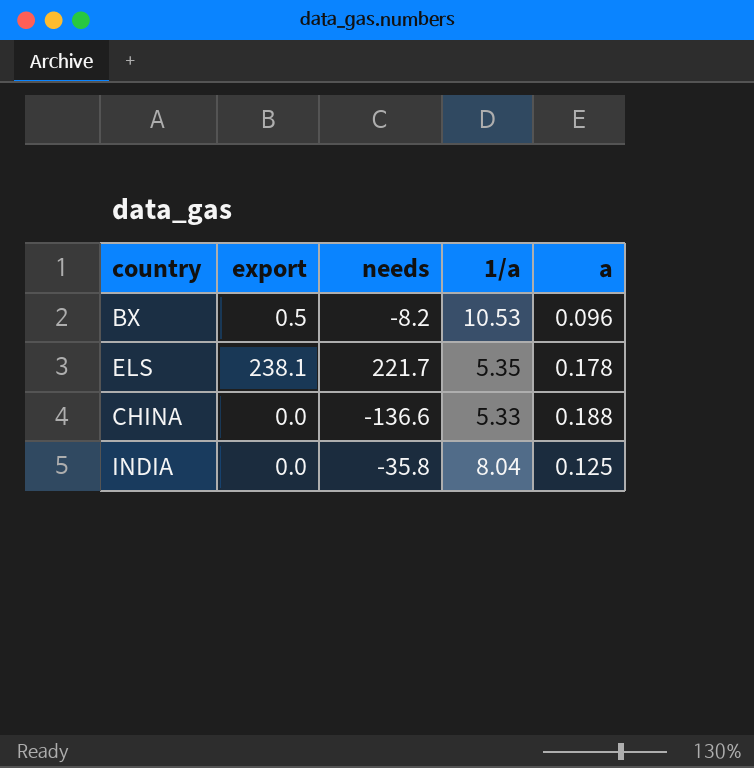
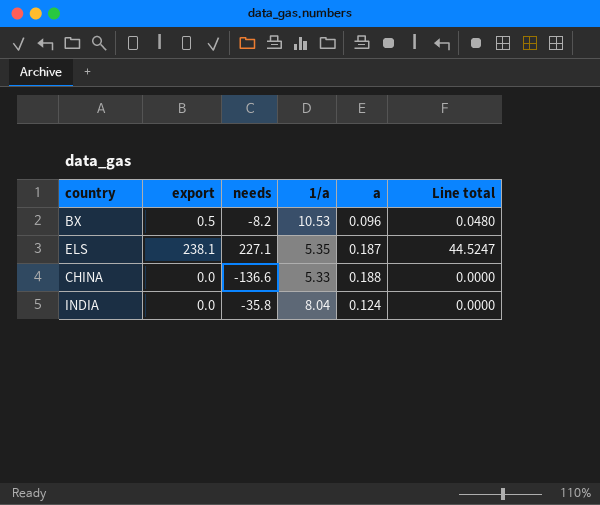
column Line total | formula: none -> [export] * [a]
ELS | needs: 221.7 -> 227.1
ELS | a: 0.178 -> 0.187
INDIA | a: 0.125 -> 0.124

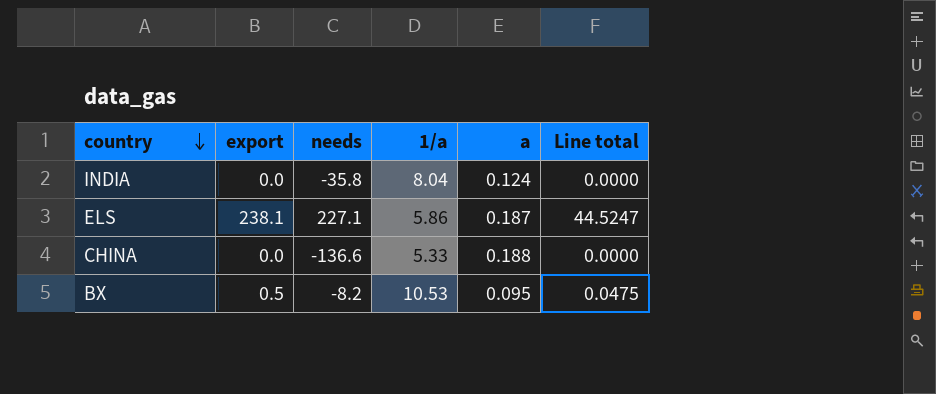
row order: none -> country descending
ELS | 1/a: 5.35 -> 5.86
BX | a: 0.096 -> 0.095
BX | Line total: 0.0480 -> 0.0475

